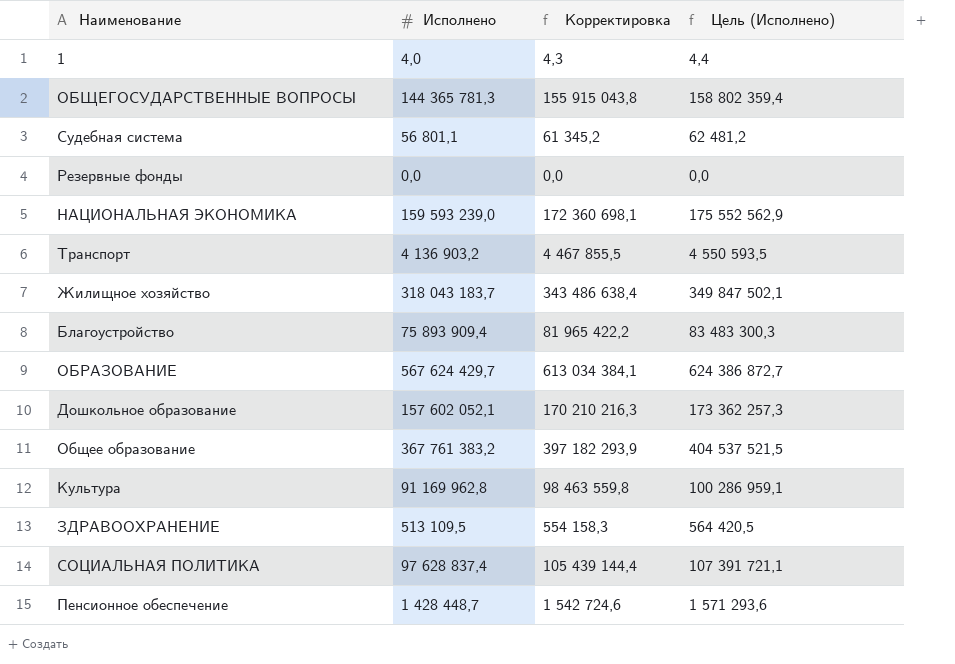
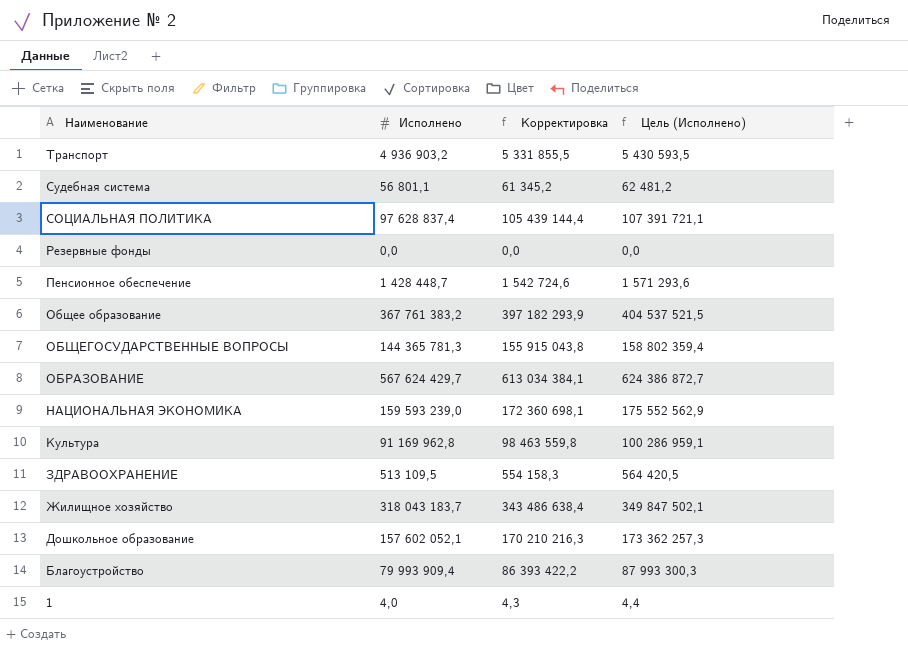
row order: none -> Наименование descending
Транспорт | Исполнено: 4 136 903,2 -> 4 936 903,2
Транспорт | Корректировка: 4 467 855,5 -> 5 331 855,5
Транспорт | Цель (Исполнено): 4 550 593,5 -> 5 430 593,5
Благоустройство | Исполнено: 75 893 909,4 -> 79 993 909,4
Благоустройство | Корректировка: 81 965 422,2 -> 86 393 422,2
Благоустройство | Цель (Исполнено): 83 483 300,3 -> 87 993 300,3

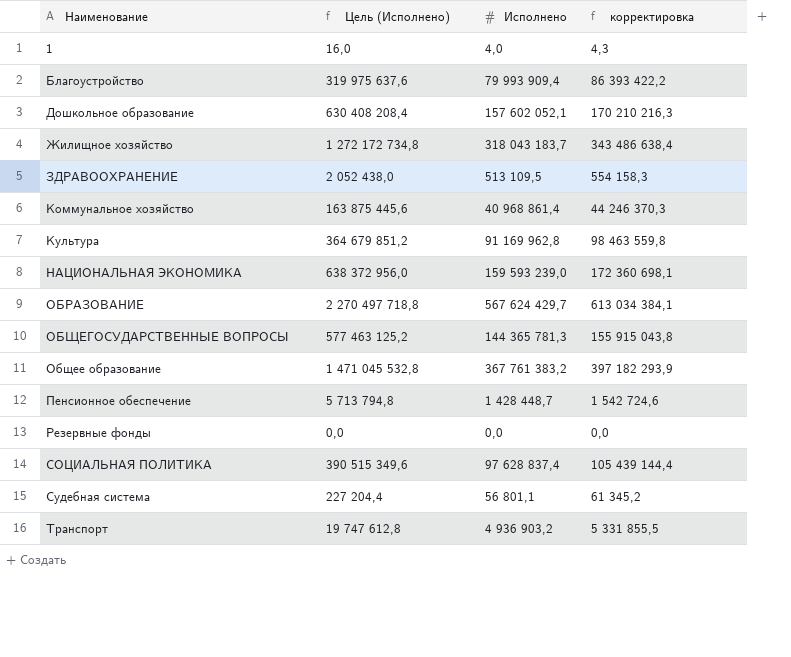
row order: Наименование descending -> Наименование ascending
column Цель (Исполнено) | formula: [Исполнено] * 1,1 -> [Исполнено] * 4
column Цель (Исполнено) | position: 4 -> 2
column name: Корректировка -> корректировка
row Коммунальное хозяйство: none -> 163 875 445,6 | 40 968 861,4 | 44 246 370,3

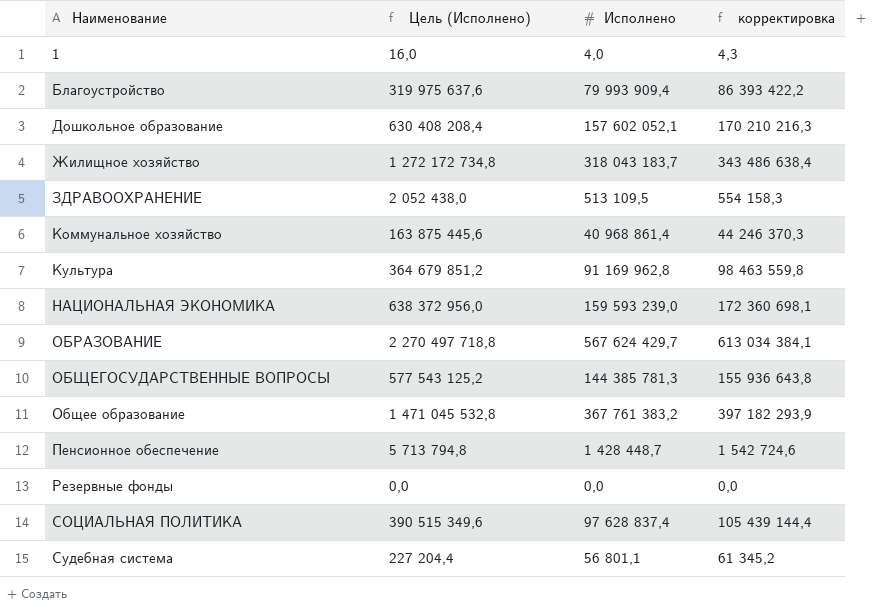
row Транспорт: 19 747 612,8 | 4 936 903,2 | 5 331 855,5 -> none
ОБЩЕГОСУДАРСТВЕННЫЕ ВОПРОСЫ | Цель (Исполнено): 577 463 125,2 -> 577 543 125,2
ОБЩЕГОСУДАРСТВЕННЫЕ ВОПРОСЫ | Исполнено: 144 365 781,3 -> 144 385 781,3
ОБЩЕГОСУДАРСТВЕННЫЕ ВОПРОСЫ | корректировка: 155 915 043,8 -> 155 936 643,8

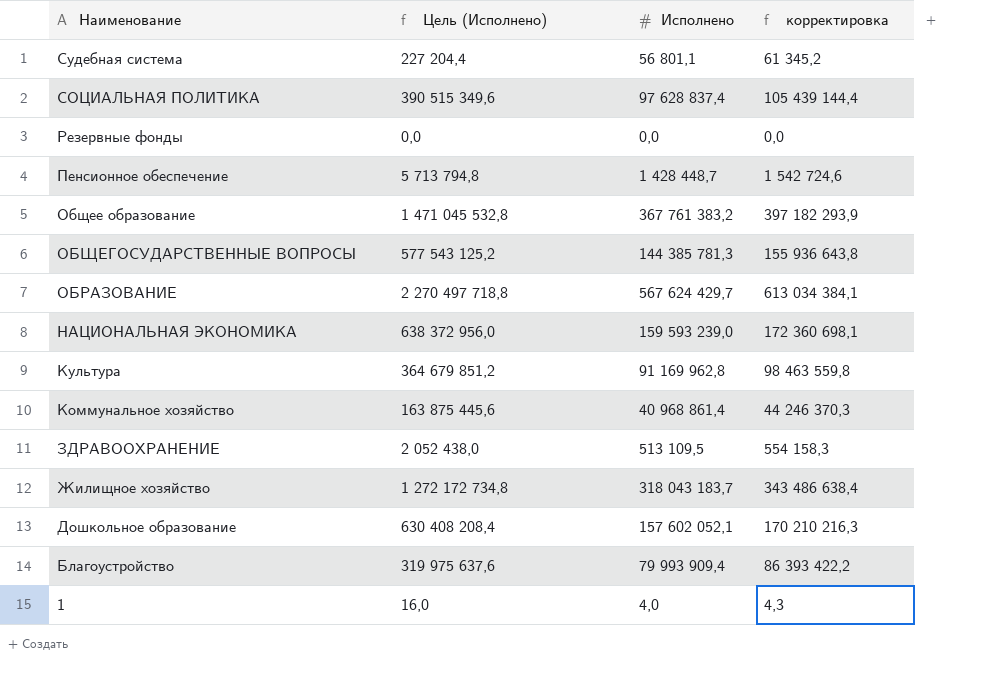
row order: Наименование ascending -> Наименование descending

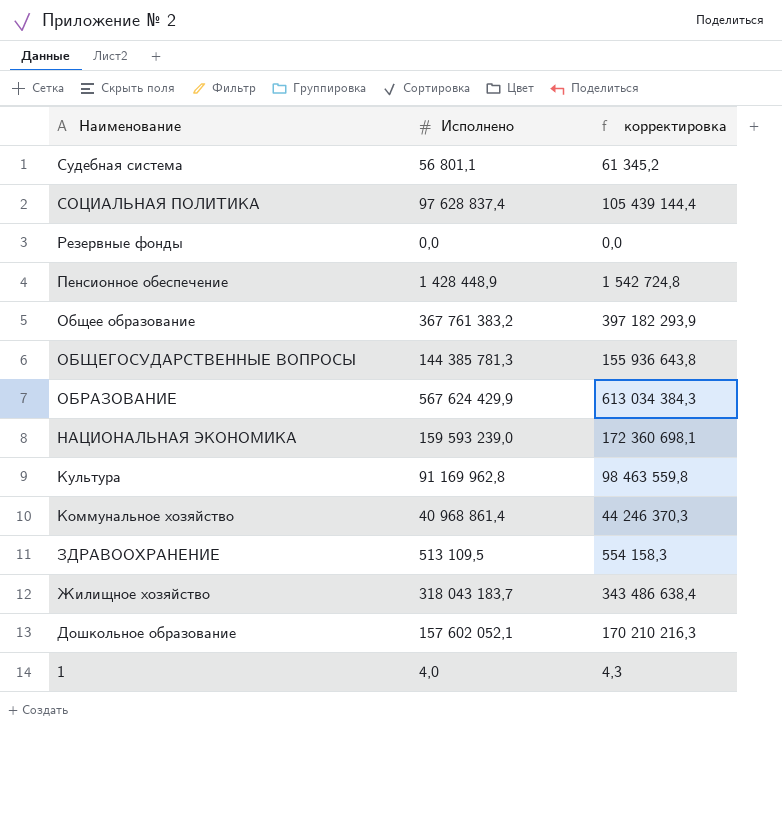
column Цель (Исполнено) | formula: [Исполнено] * 4 -> none
row Благоустройство: 319 975 637,6 | 79 993 909,4 | 86 393 422,2 -> none
Пенсионное обеспечение | Исполнено: 1 428 448,7 -> 1 428 448,9
Пенсионное обеспечение | корректировка: 1 542 724,6 -> 1 542 724,8
ОБРАЗОВАНИЕ | Исполнено: 567 624 429,7 -> 567 624 429,9
ОБРАЗОВАНИЕ | корректировка: 613 034 384,1 -> 613 034 384,3

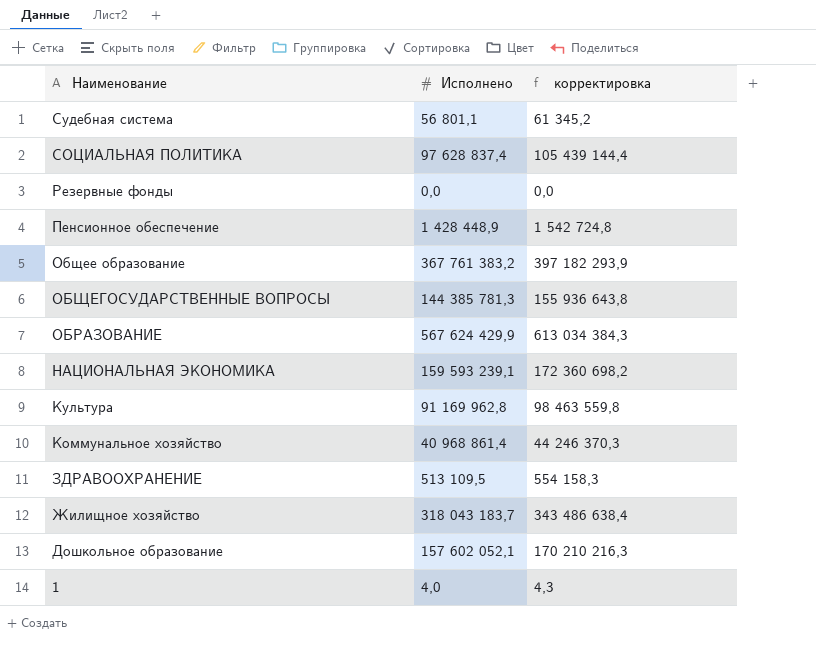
НАЦИОНАЛЬНАЯ ЭКОНОМИКА | Исполнено: 159 593 239,0 -> 159 593 239,1
НАЦИОНАЛЬНАЯ ЭКОНОМИКА | корректировка: 172 360 698,1 -> 172 360 698,2

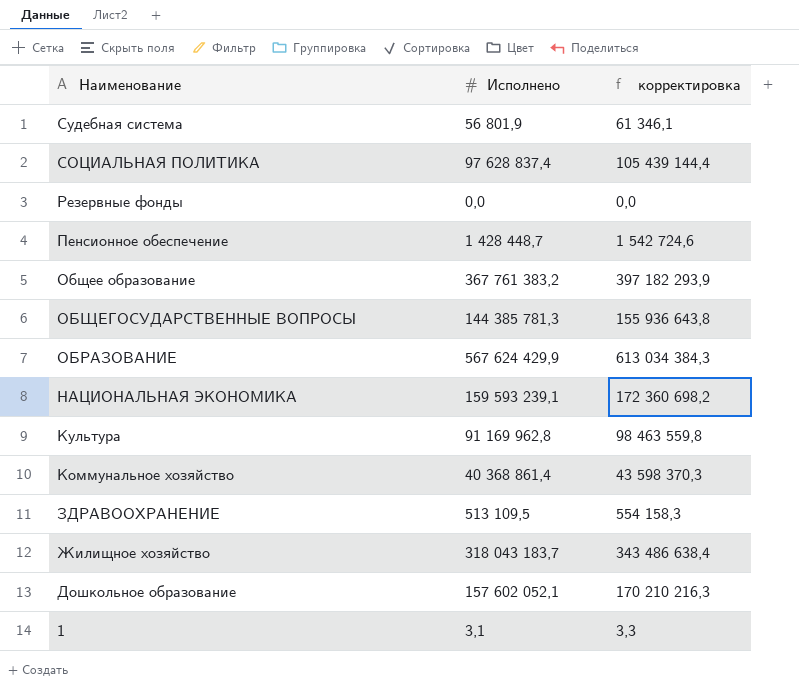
Судебная система | Исполнено: 56 801,1 -> 56 801,9
Судебная система | корректировка: 61 345,2 -> 61 346,1
Пенсионное обеспечение | Исполнено: 1 428 448,9 -> 1 428 448,7
Пенсионное обеспечение | корректировка: 1 542 724,8 -> 1 542 724,6
Коммунальное хозяйство | Исполнено: 40 968 861,4 -> 40 368 861,4
Коммунальное хозяйство | корректировка: 44 246 370,3 -> 43 598 370,3
1 | Исполнено: 4,0 -> 3,1
1 | корректировка: 4,3 -> 3,3

